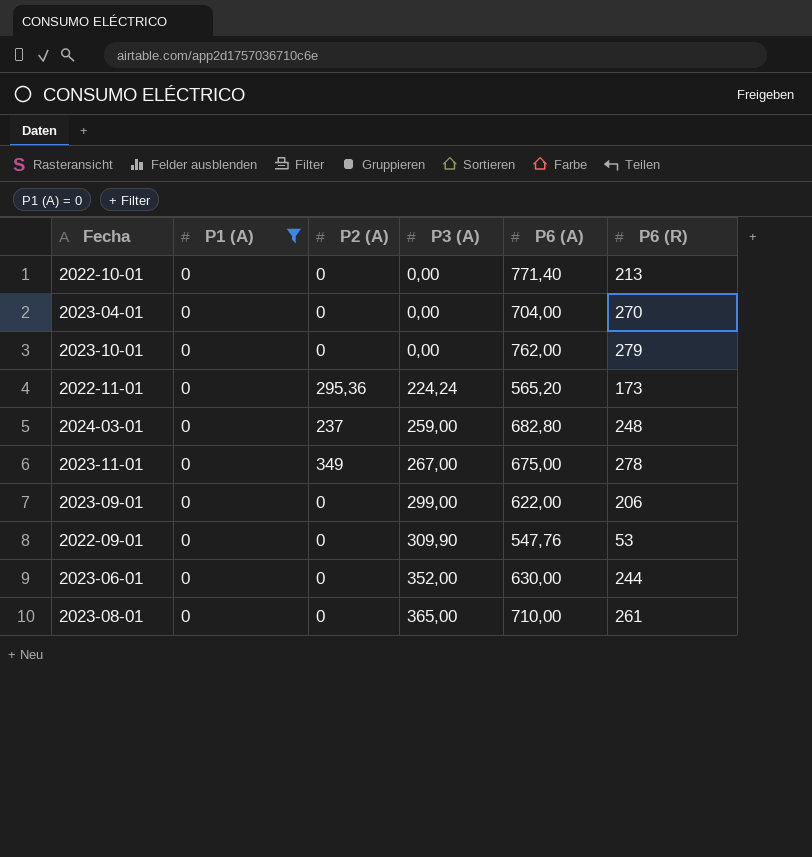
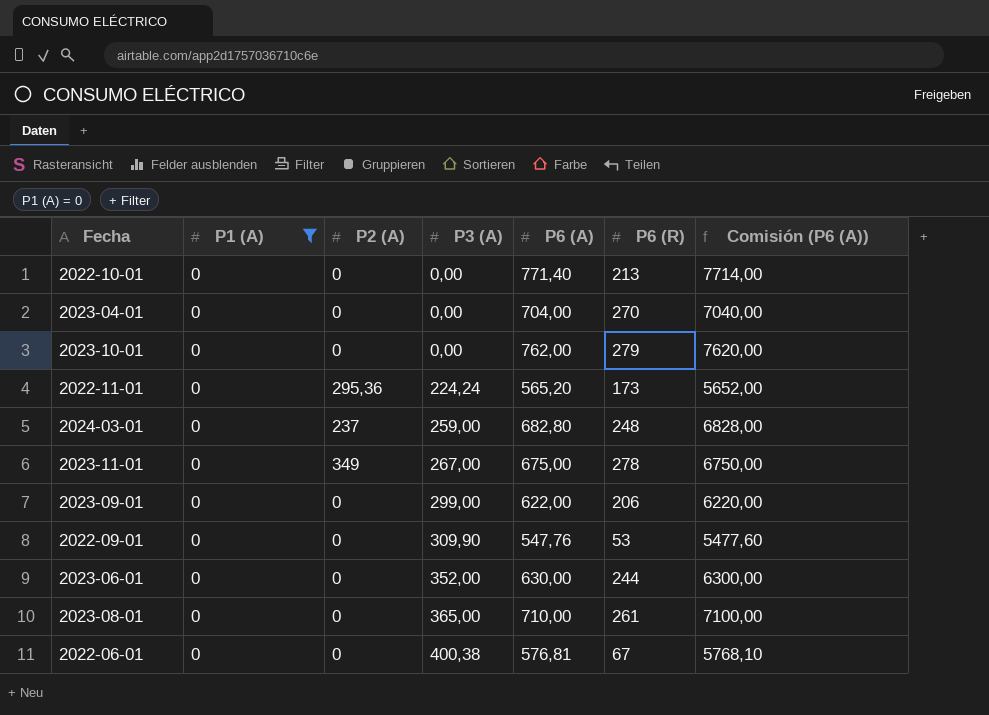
column Comisión (P6 (A)) | formula: none -> [P6 (A)] * 10
row 2022-06-01: none -> 0 | 0 | 400,38 | 576,81 | 67 | 5768,10

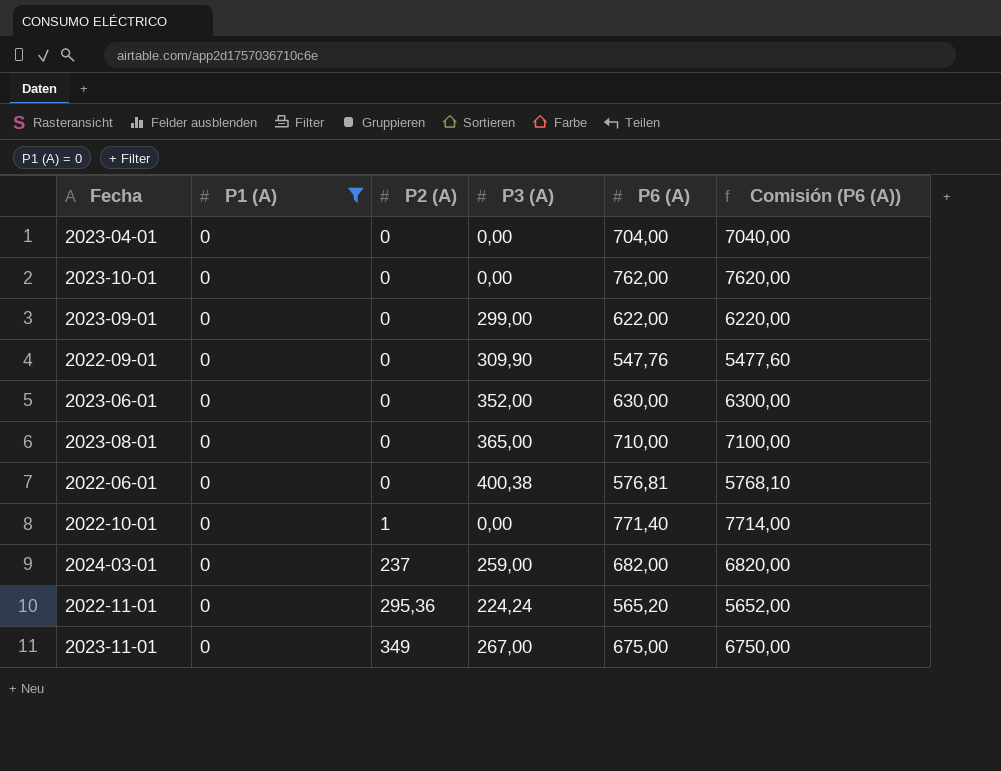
row order: P3 (A) ascending -> P2 (A) ascending
column P6 (R) | position: 6 -> none
2022-10-01 | P2 (A): 0 -> 1
2024-03-01 | P6 (A): 682,80 -> 682,00
2024-03-01 | Comisión (P6 (A)): 6828,00 -> 6820,00

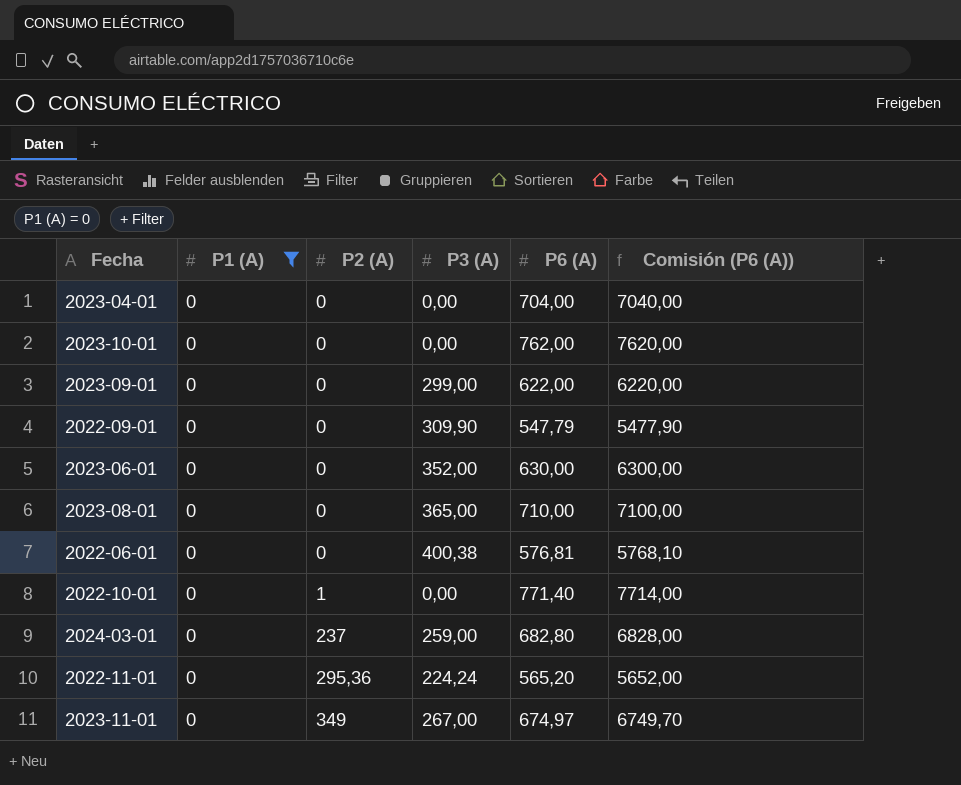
2022-09-01 | P6 (A): 547,76 -> 547,79
2022-09-01 | Comisión (P6 (A)): 5477,60 -> 5477,90
2024-03-01 | P6 (A): 682,00 -> 682,80
2024-03-01 | Comisión (P6 (A)): 6820,00 -> 6828,00
2023-11-01 | P6 (A): 675,00 -> 674,97
2023-11-01 | Comisión (P6 (A)): 6750,00 -> 6749,70

